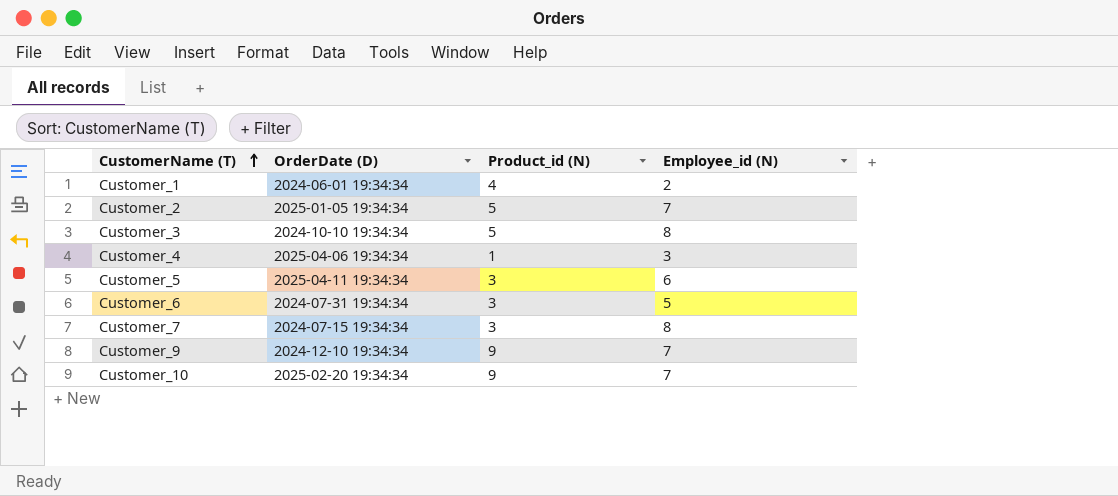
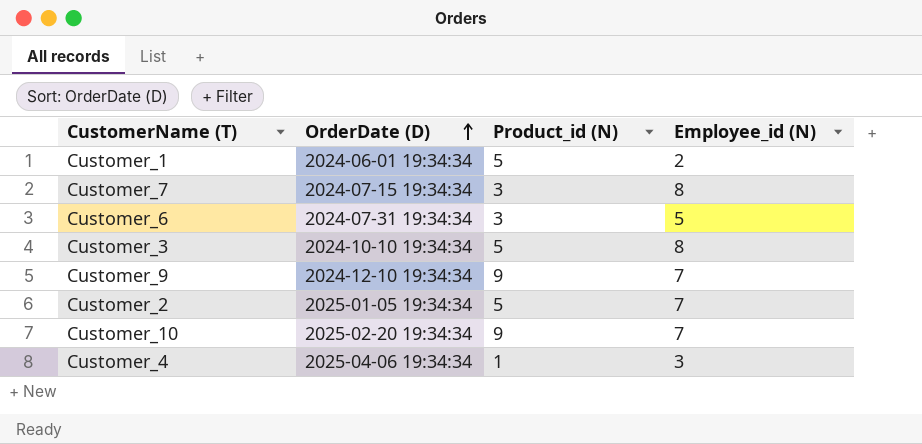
row order: CustomerName (T) ascending -> OrderDate (D) ascending
row Customer_5: 2025-04-11 19:34:34 | 3 | 6 -> none
Customer_1 | Product_id (N): 4 -> 5

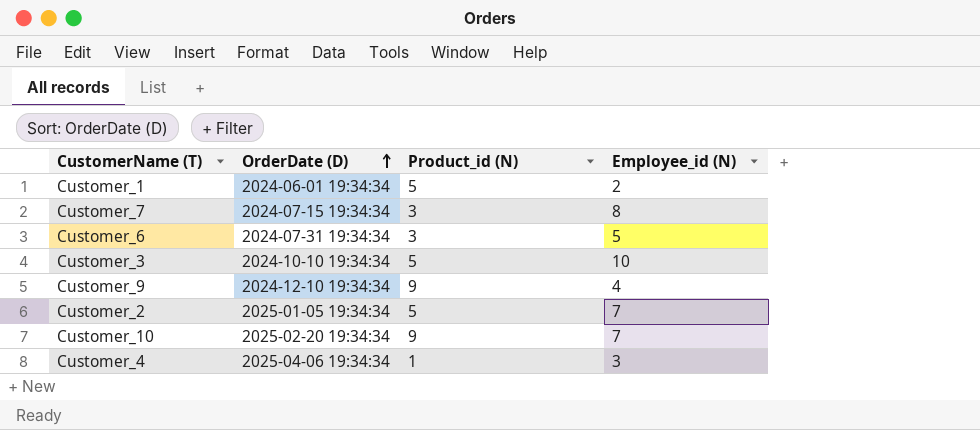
Customer_3 | Employee_id (N): 8 -> 10
Customer_9 | Employee_id (N): 7 -> 4

